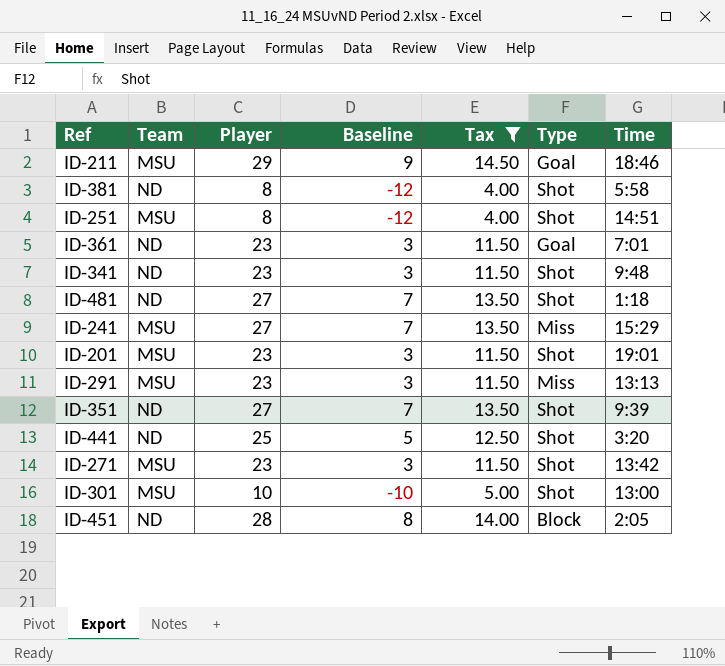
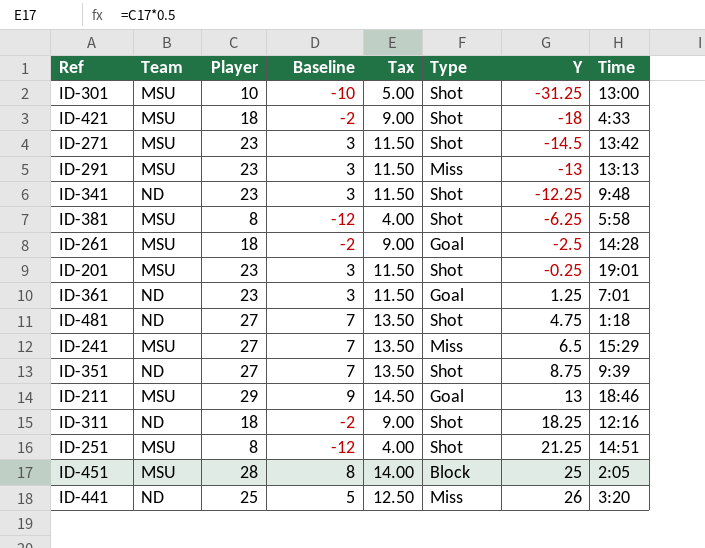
filter: Tax != 9.00 -> none
row order: none -> Y ascending
column Y | position: none -> 7
ID-381 | Team: ND -> MSU
ID-451 | Team: ND -> MSU
ID-441 | Type: Shot -> Miss

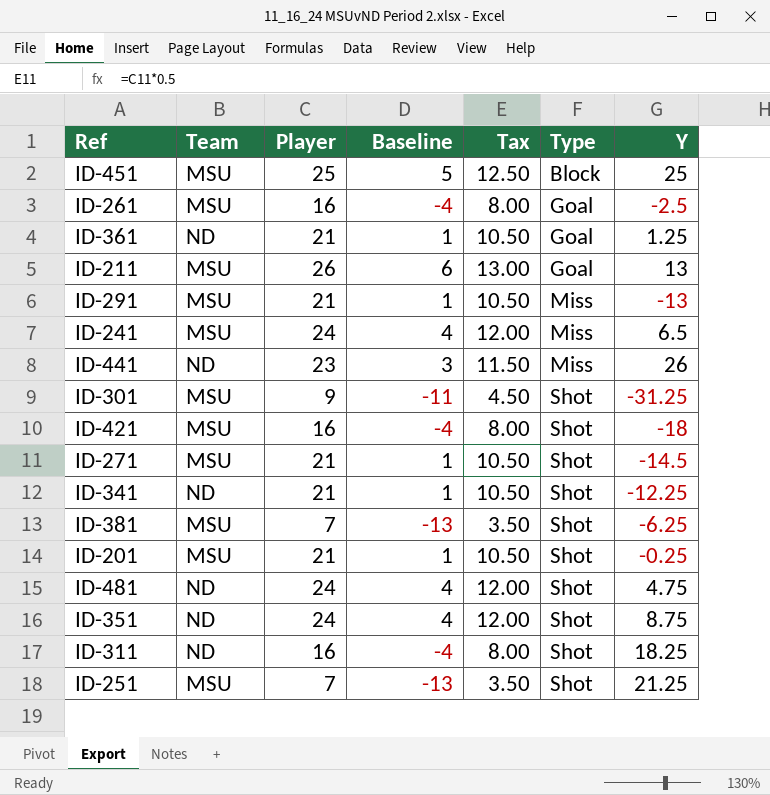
row order: Y ascending -> Type ascending
column Time | position: 8 -> none
ID-451 | Player: 28 -> 25
ID-451 | Baseline: 8 -> 5
ID-451 | Tax: 14.00 -> 12.50
ID-261 | Player: 18 -> 16
ID-261 | Baseline: -2 -> -4
ID-261 | Tax: 9.00 -> 8.00
ID-361 | Player: 23 -> 21
ID-361 | Baseline: 3 -> 1
ID-361 | Tax: 11.50 -> 10.50
ID-211 | Player: 29 -> 26
ID-211 | Baseline: 9 -> 6
ID-211 | Tax: 14.50 -> 13.00
ID-291 | Player: 23 -> 21
ID-291 | Baseline: 3 -> 1
ID-291 | Tax: 11.50 -> 10.50
ID-241 | Player: 27 -> 24
ID-241 | Baseline: 7 -> 4
ID-241 | Tax: 13.50 -> 12.00
ID-441 | Player: 25 -> 23
ID-441 | Baseline: 5 -> 3
ID-441 | Tax: 12.50 -> 11.50
ID-301 | Player: 10 -> 9
ID-301 | Baseline: -10 -> -11
ID-301 | Tax: 5.00 -> 4.50
ID-421 | Player: 18 -> 16
ID-421 | Baseline: -2 -> -4
ID-421 | Tax: 9.00 -> 8.00
ID-271 | Player: 23 -> 21
ID-271 | Baseline: 3 -> 1
ID-271 | Tax: 11.50 -> 10.50
ID-341 | Player: 23 -> 21
ID-341 | Baseline: 3 -> 1
ID-341 | Tax: 11.50 -> 10.50
ID-381 | Player: 8 -> 7
ID-381 | Baseline: -12 -> -13
ID-381 | Tax: 4.00 -> 3.50
ID-201 | Player: 23 -> 21
ID-201 | Baseline: 3 -> 1
ID-201 | Tax: 11.50 -> 10.50
ID-481 | Player: 27 -> 24
ID-481 | Baseline: 7 -> 4
ID-481 | Tax: 13.50 -> 12.00
ID-351 | Player: 27 -> 24
ID-351 | Baseline: 7 -> 4
ID-351 | Tax: 13.50 -> 12.00
ID-311 | Player: 18 -> 16
ID-311 | Baseline: -2 -> -4
ID-311 | Tax: 9.00 -> 8.00
ID-251 | Player: 8 -> 7
ID-251 | Baseline: -12 -> -13
ID-251 | Tax: 4.00 -> 3.50

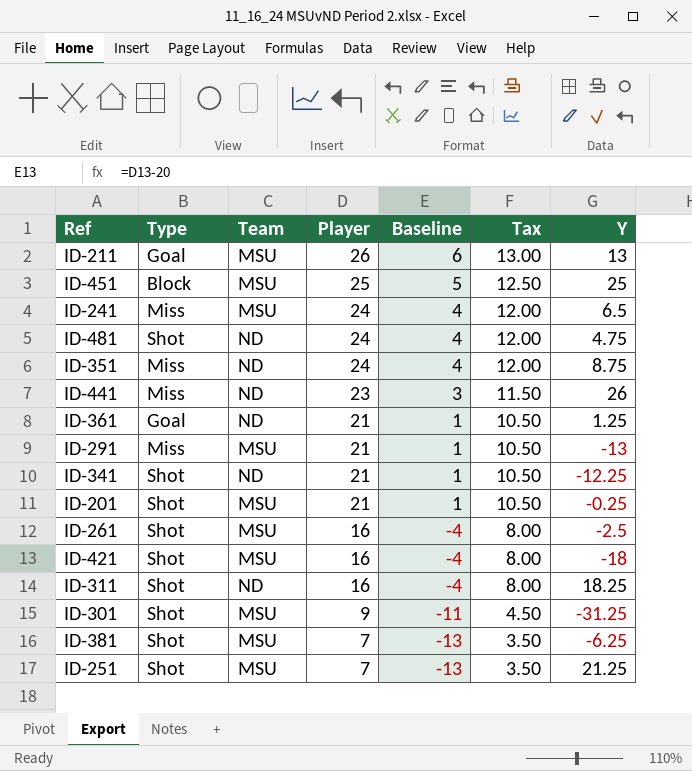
row order: Type ascending -> Player descending
column Type | position: 6 -> 2
row ID-271: MSU | 21 | 1 | 10.50 | Shot | -14.5 -> none
ID-351 | Type: Shot -> Miss
ID-261 | Type: Goal -> Shot

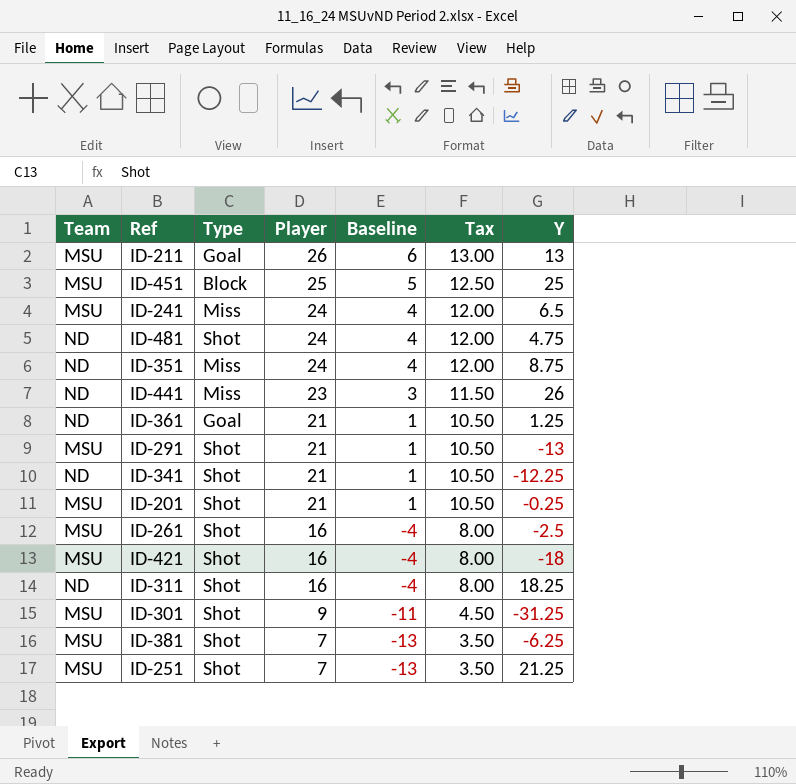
column Team | position: 3 -> 1
ID-291 | Type: Miss -> Shot

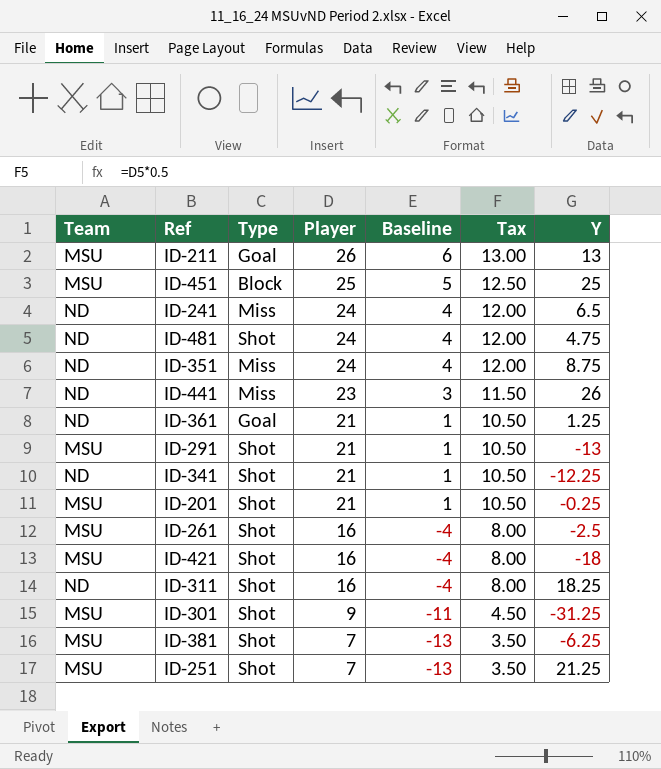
ID-241 | Team: MSU -> ND

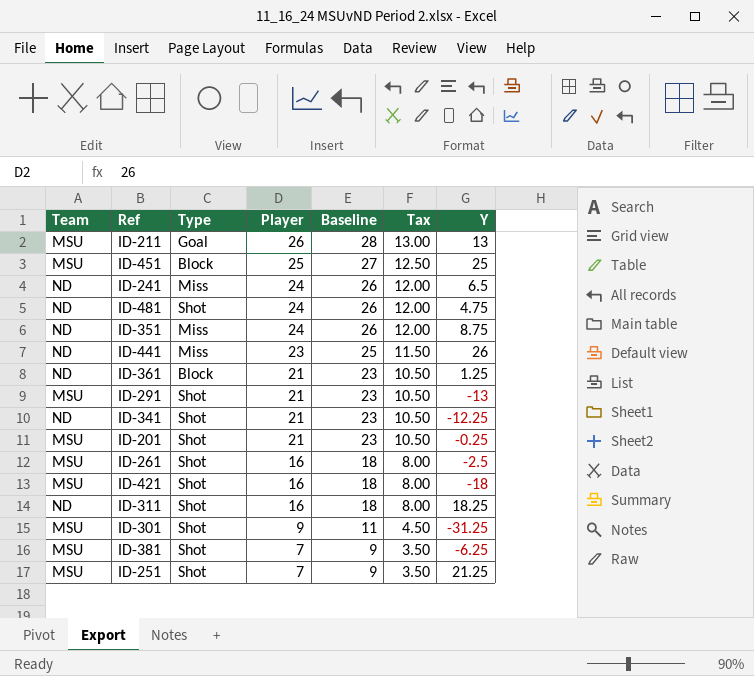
column Baseline | formula: [Player] - 20 -> [Player] + 2
ID-361 | Type: Goal -> Block

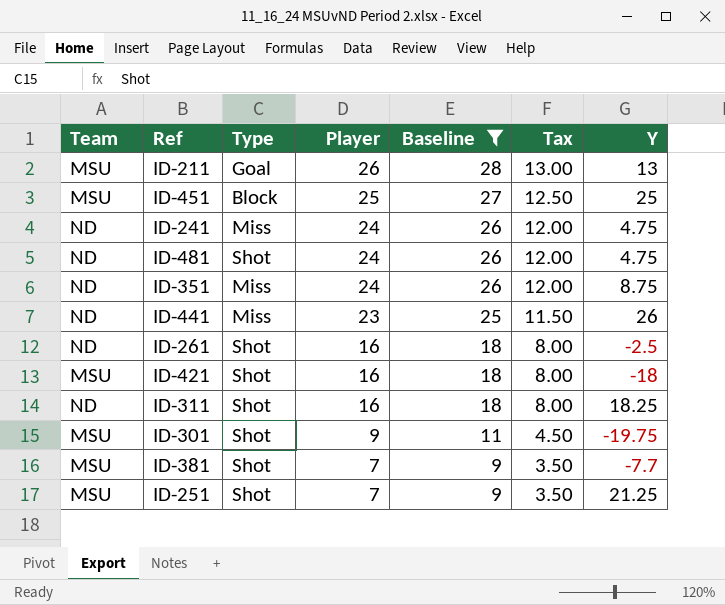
filter: none -> Baseline != 23
ID-241 | Y: 6.5 -> 4.75
ID-261 | Team: MSU -> ND
ID-301 | Y: -31.25 -> -19.75
ID-381 | Y: -6.25 -> -7.7

